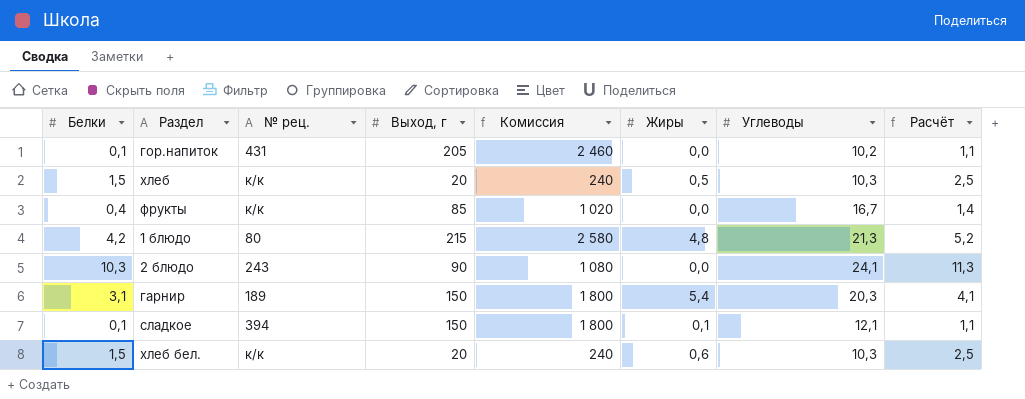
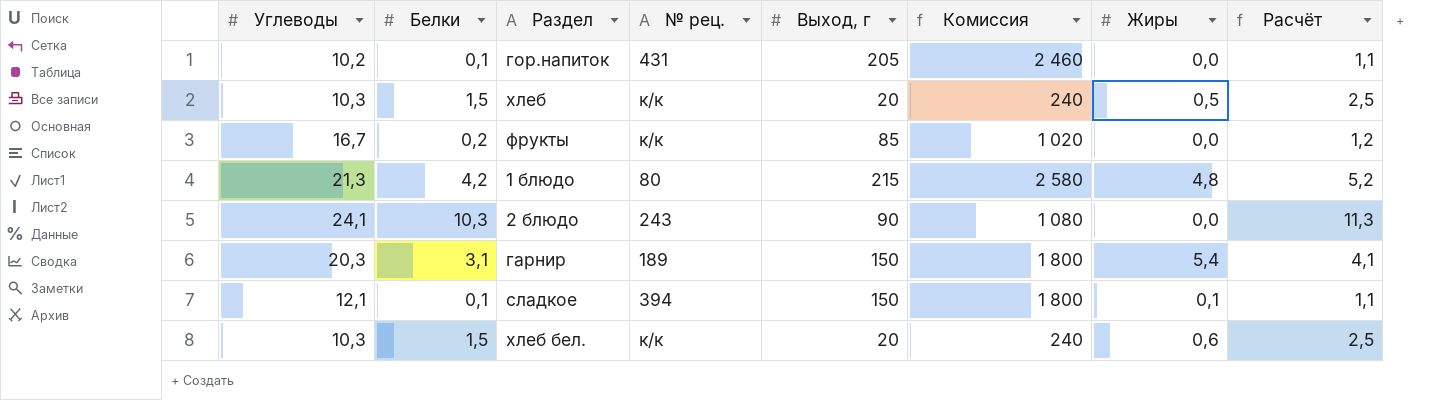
column Углеводы | position: 7 -> 1
фрукты | Белки: 0,4 -> 0,2
фрукты | Расчёт: 1,4 -> 1,2

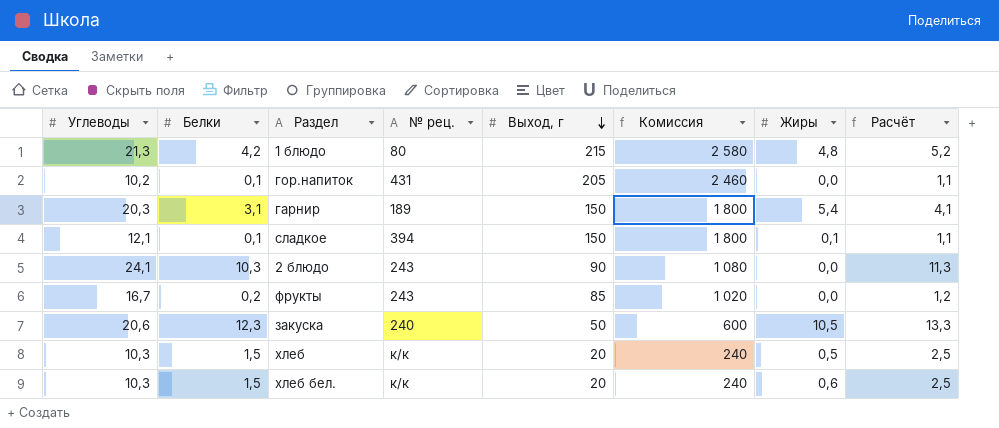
row order: none -> Выход, г descending
фрукты | № рец.: к/к -> 243
row закуска: none -> 20,6 | 12,3 | 240 | 50 | 600 | 10,5 | 13,3

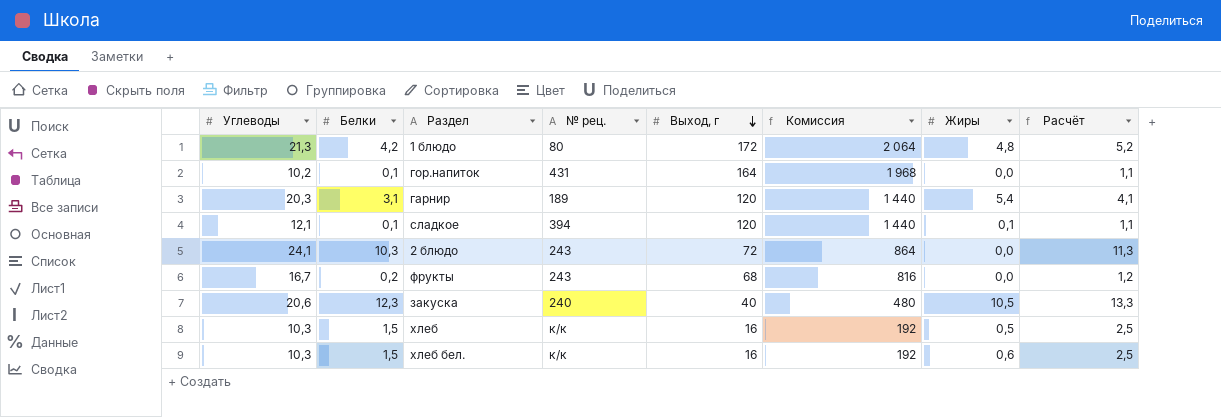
1 блюдо | Выход, г: 215 -> 172
1 блюдо | Комиссия: 2 580 -> 2 064
гор.напиток | Выход, г: 205 -> 164
гор.напиток | Комиссия: 2 460 -> 1 968
гарнир | Выход, г: 150 -> 120
гарнир | Комиссия: 1 800 -> 1 440
сладкое | Выход, г: 150 -> 120
сладкое | Комиссия: 1 800 -> 1 440
2 блюдо | Выход, г: 90 -> 72
2 блюдо | Комиссия: 1 080 -> 864
фрукты | Выход, г: 85 -> 68
фрукты | Комиссия: 1 020 -> 816
закуска | Выход, г: 50 -> 40
закуска | Комиссия: 600 -> 480
хлеб | Выход, г: 20 -> 16
хлеб | Комиссия: 240 -> 192
хлеб бел. | Выход, г: 20 -> 16
хлеб бел. | Комиссия: 240 -> 192

